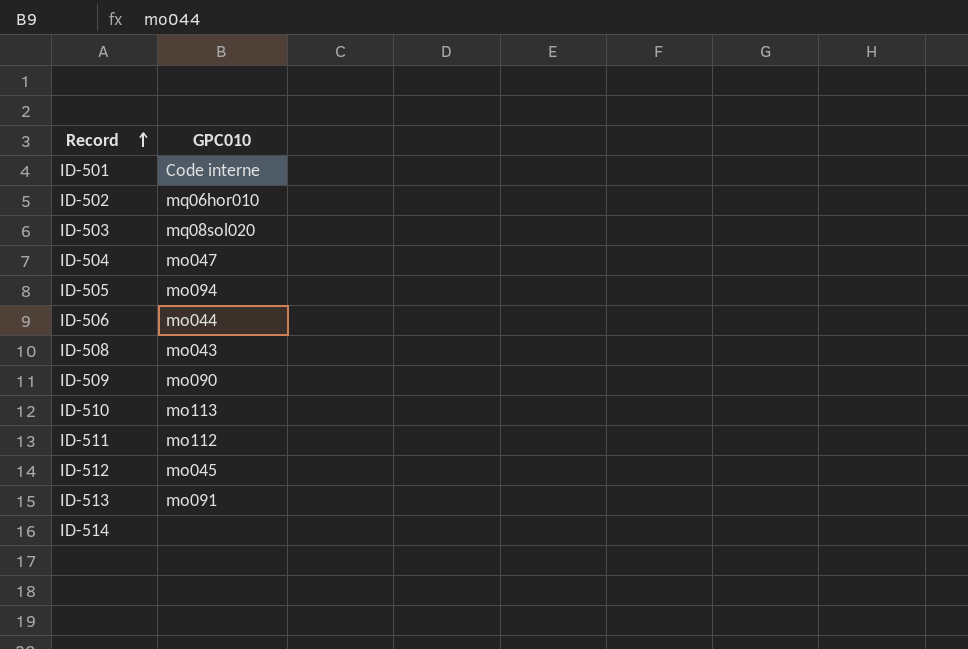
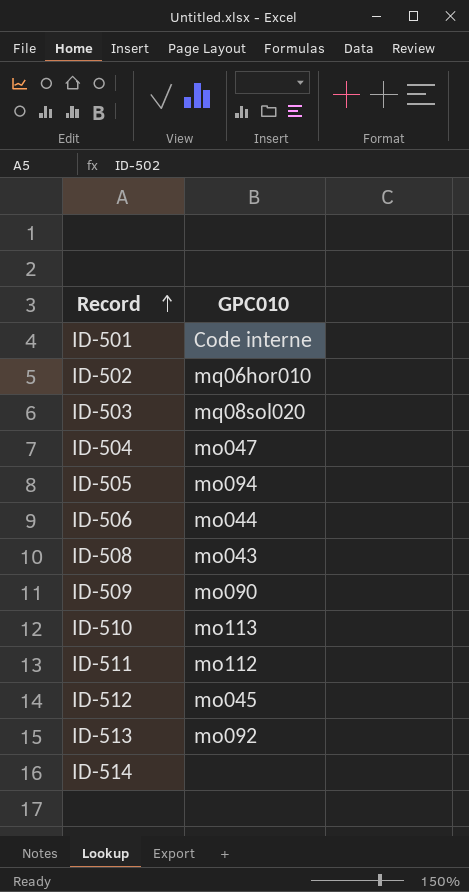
ID-513 | GPC010: mo091 -> mo092

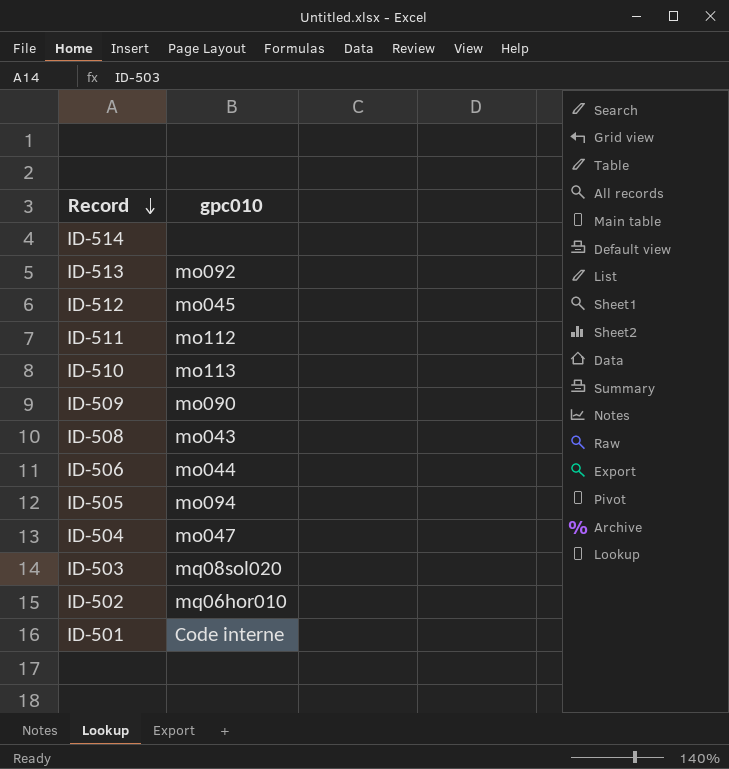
row order: Record ascending -> Record descending
column name: GPC010 -> gpc010

